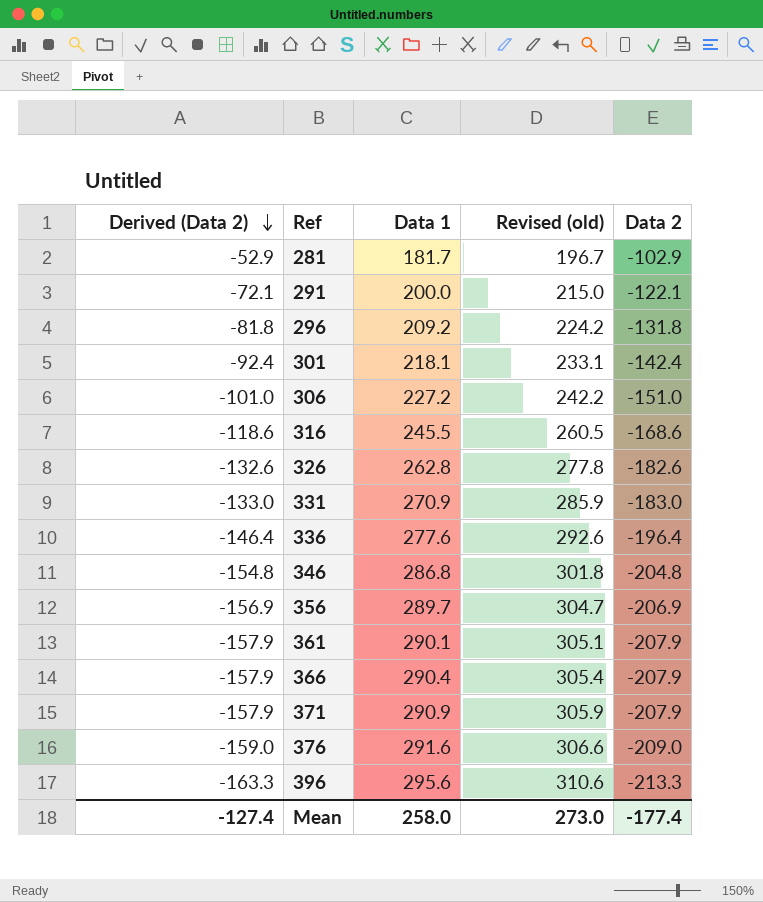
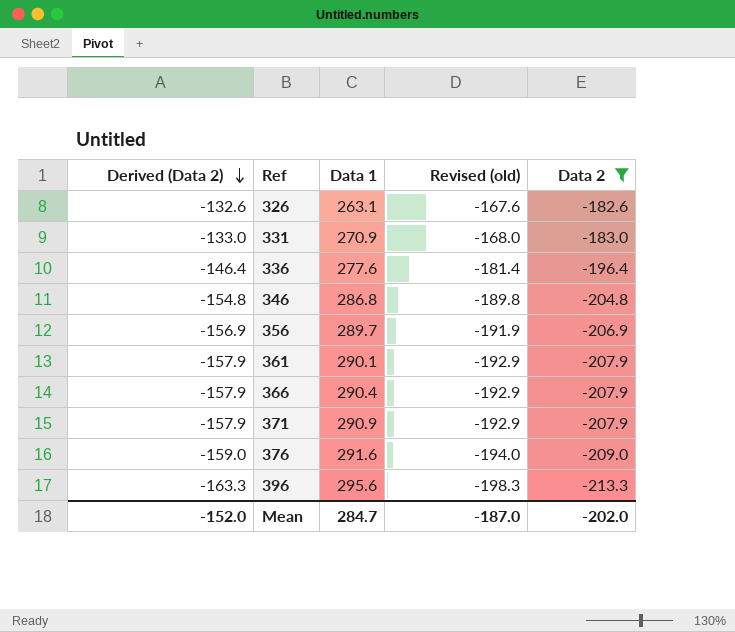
filter: none -> Data 2 <= -182.6
column Revised (old) | formula: [Data 1] + 15 -> [Data 2] + 15
326 | Data 1: 262.8 -> 263.1
Mean | Derived (Data 2): -127.4 -> -152.0
Mean | Data 1: 258.0 -> 284.7
Mean | Revised (old): 273.0 -> -187.0
Mean | Data 2: -177.4 -> -202.0

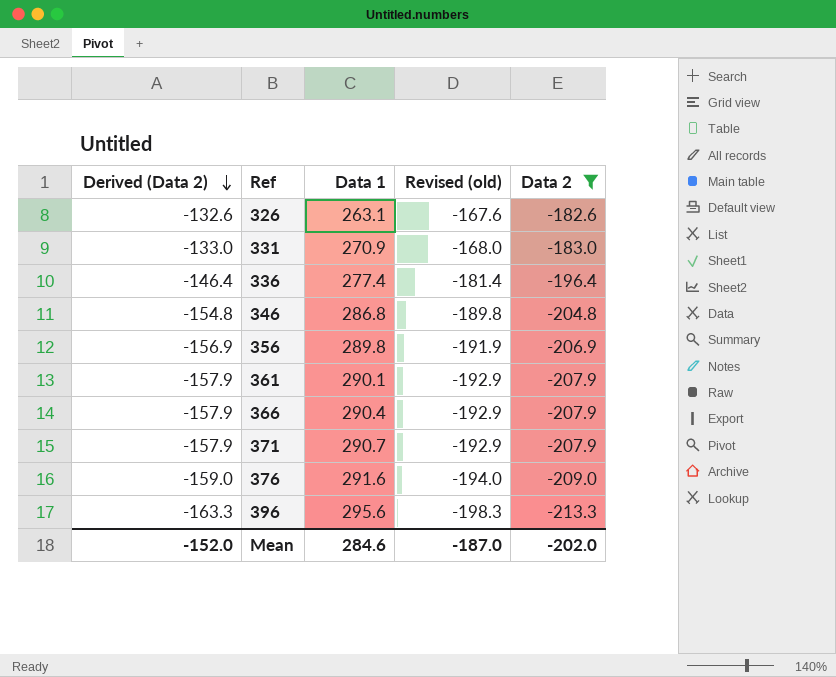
336 | Data 1: 277.6 -> 277.4
356 | Data 1: 289.7 -> 289.8
371 | Data 1: 290.9 -> 290.7
Mean | Data 1: 284.7 -> 284.6

